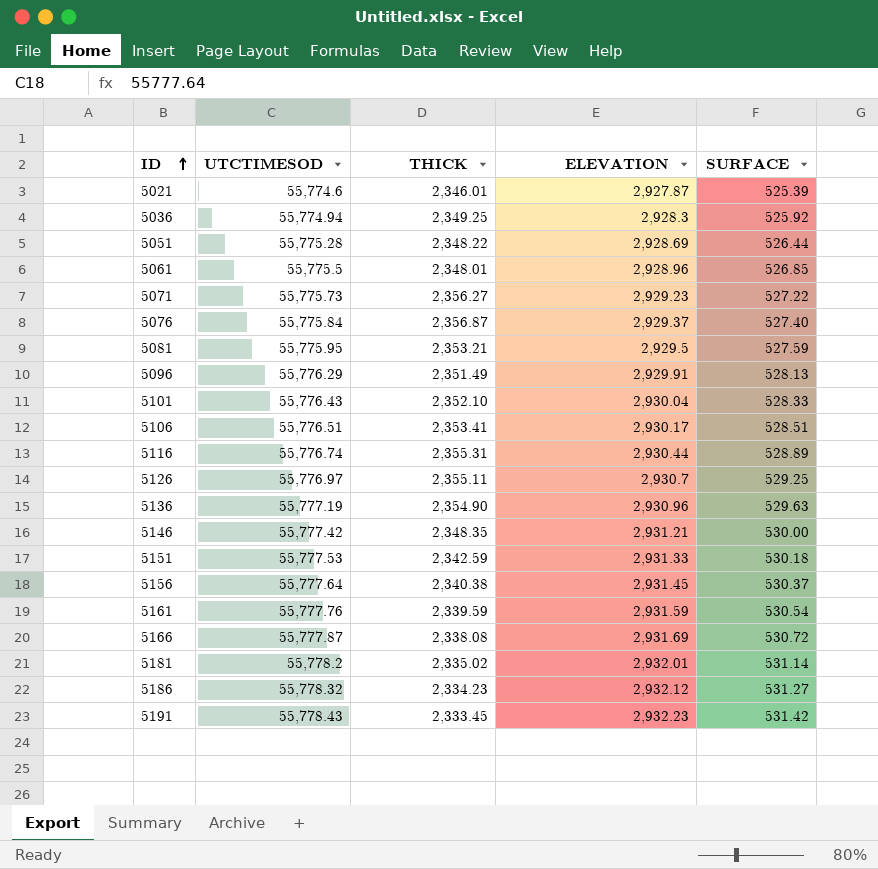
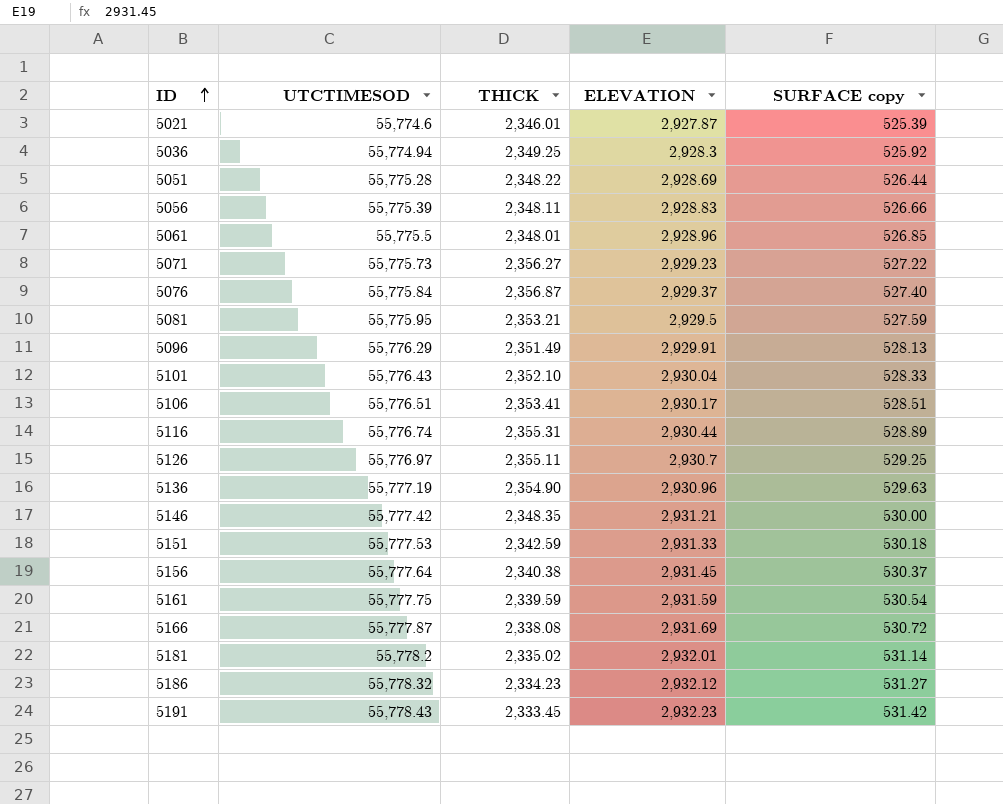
column name: SURFACE -> SURFACE copy
row 5056: none -> 55,775.39 | 2,348.11 | 2,928.83 | 526.66
5161 | UTCTIMESOD: 55,777.76 -> 55,777.75

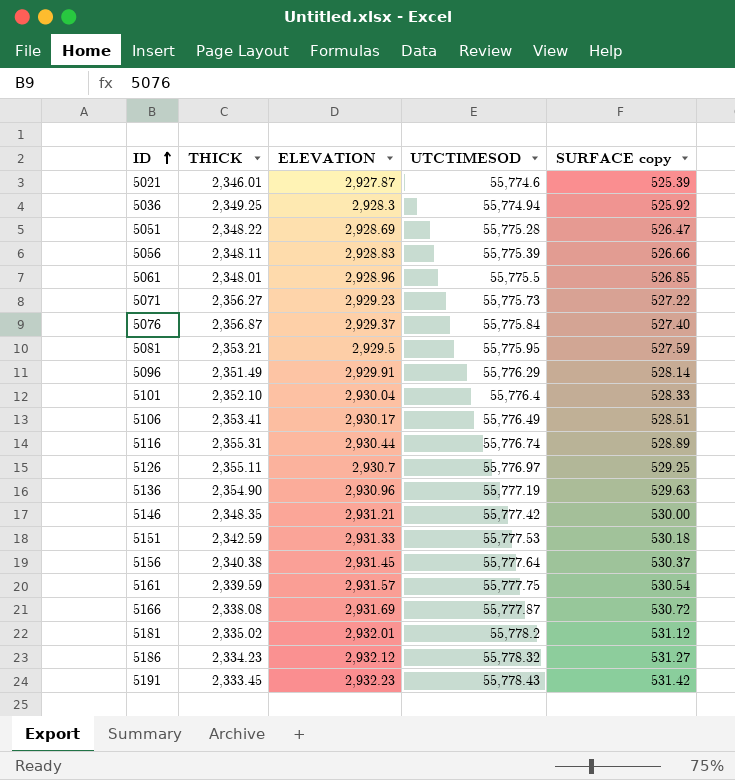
column UTCTIMESOD | position: 2 -> 4
5051 | SURFACE copy: 526.44 -> 526.47
5096 | SURFACE copy: 528.13 -> 528.14
5101 | UTCTIMESOD: 55,776.43 -> 55,776.4
5106 | UTCTIMESOD: 55,776.51 -> 55,776.49
5161 | ELEVATION: 2,931.59 -> 2,931.57
5181 | SURFACE copy: 531.14 -> 531.12

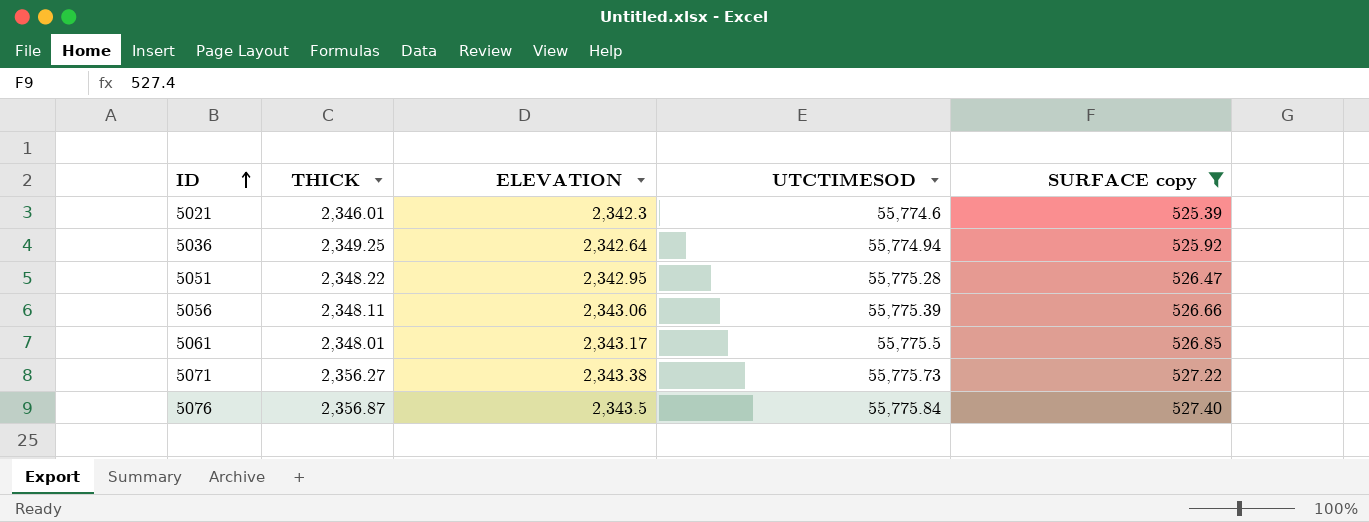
filter: none -> SURFACE copy <= 527.40
5021 | ELEVATION: 2,927.87 -> 2,342.3
5036 | ELEVATION: 2,928.3 -> 2,342.64
5051 | ELEVATION: 2,928.69 -> 2,342.95
5056 | ELEVATION: 2,928.83 -> 2,343.06
5061 | ELEVATION: 2,928.96 -> 2,343.17
5071 | ELEVATION: 2,929.23 -> 2,343.38
5076 | ELEVATION: 2,929.37 -> 2,343.5

